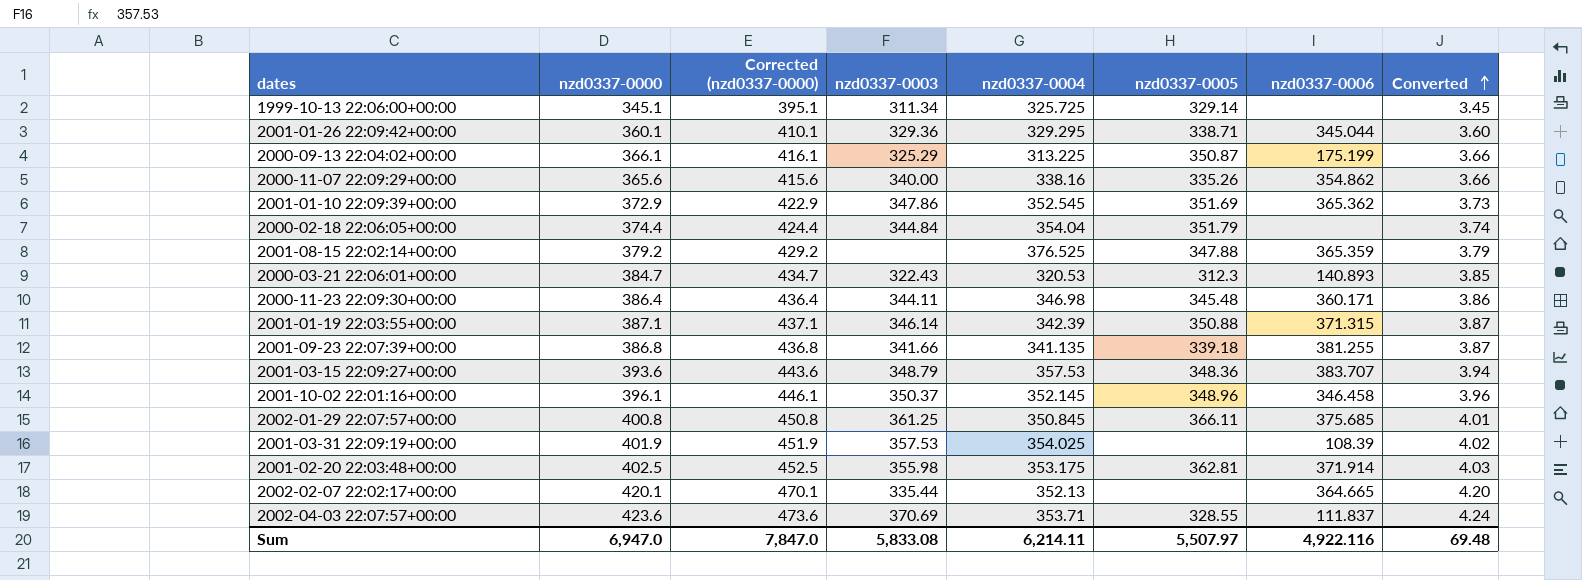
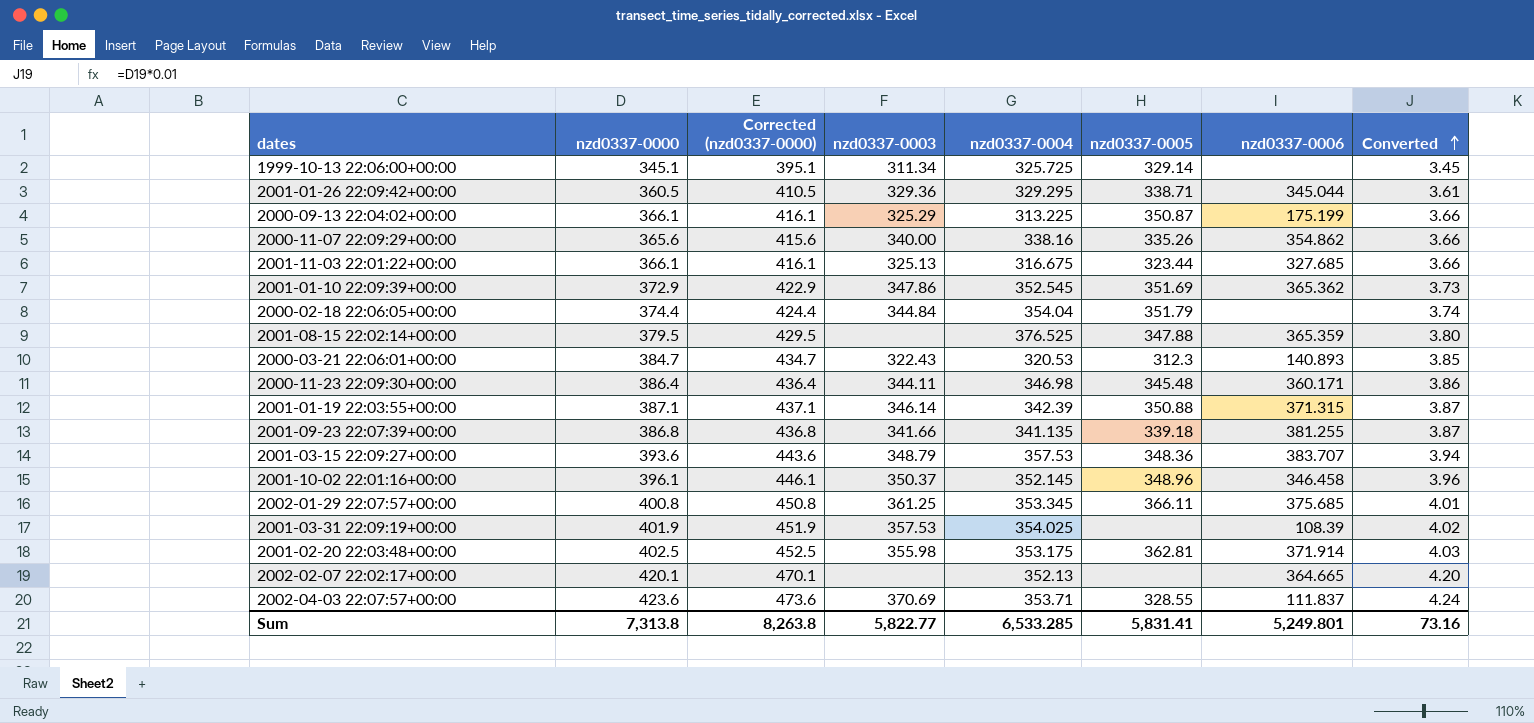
2001-01-26 22:09:42+00:00 | nzd0337-0000: 360.1 -> 360.5
2001-01-26 22:09:42+00:00 | Corrected (nzd0337-0000): 410.1 -> 410.5
2001-01-26 22:09:42+00:00 | Converted: 3.60 -> 3.61
row 2001-11-03 22:01:22+00:00: none -> 366.1 | 416.1 | 325.13 | 316.675 | 323.44 | 327.685 | 3.66
2001-08-15 22:02:14+00:00 | nzd0337-0000: 379.2 -> 379.5
2001-08-15 22:02:14+00:00 | Corrected (nzd0337-0000): 429.2 -> 429.5
2001-08-15 22:02:14+00:00 | Converted: 3.79 -> 3.80
2002-01-29 22:07:57+00:00 | nzd0337-0004: 350.845 -> 353.345
2002-02-07 22:02:17+00:00 | nzd0337-0003: 335.44 -> none
Sum | nzd0337-0000: 6,947.0 -> 7,313.8
Sum | Corrected (nzd0337-0000): 7,847.0 -> 8,263.8
Sum | nzd0337-0003: 5,833.08 -> 5,822.77
Sum | nzd0337-0004: 6,214.11 -> 6,533.285
Sum | nzd0337-0005: 5,507.97 -> 5,831.41
Sum | nzd0337-0006: 4,922.116 -> 5,249.801
Sum | Converted: 69.48 -> 73.16

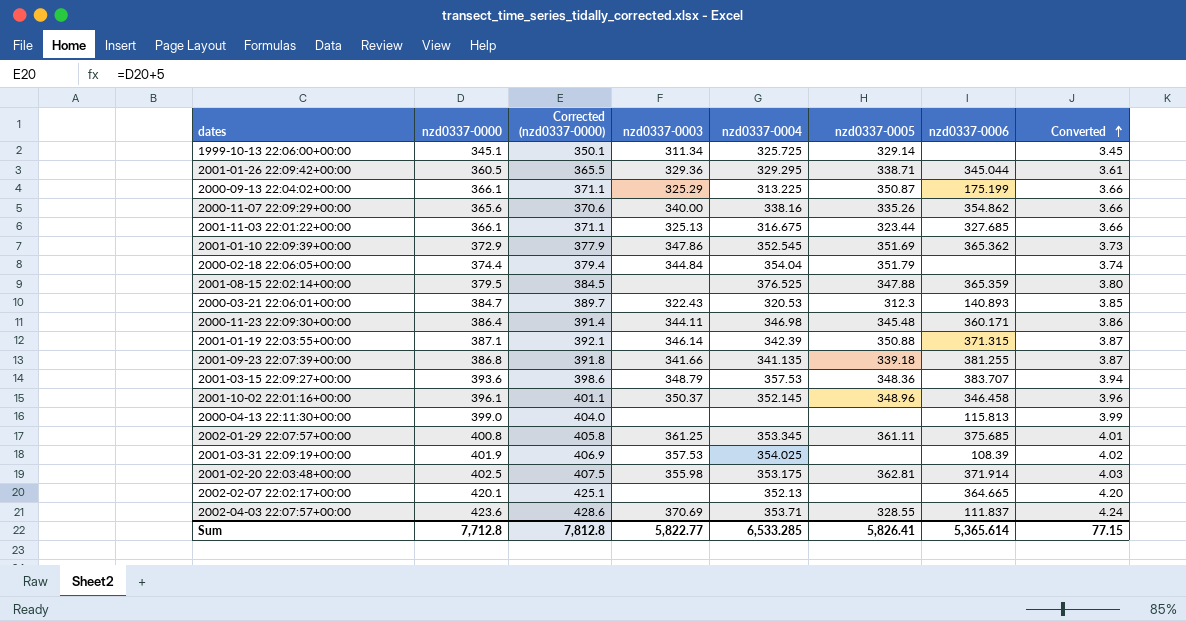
column Corrected (nzd0337-0000) | formula: [nzd0337-0000] + 50 -> [nzd0337-0000] + 5
row 2000-04-13 22:11:30+00:00: none -> 399.0 | 404.0 | none | none | none | 115.813 | 3.99
2002-01-29 22:07:57+00:00 | nzd0337-0005: 366.11 -> 361.11
Sum | nzd0337-0000: 7,313.8 -> 7,712.8
Sum | Corrected (nzd0337-0000): 8,263.8 -> 7,812.8
Sum | nzd0337-0005: 5,831.41 -> 5,826.41
Sum | nzd0337-0006: 5,249.801 -> 5,365.614
Sum | Converted: 73.16 -> 77.15

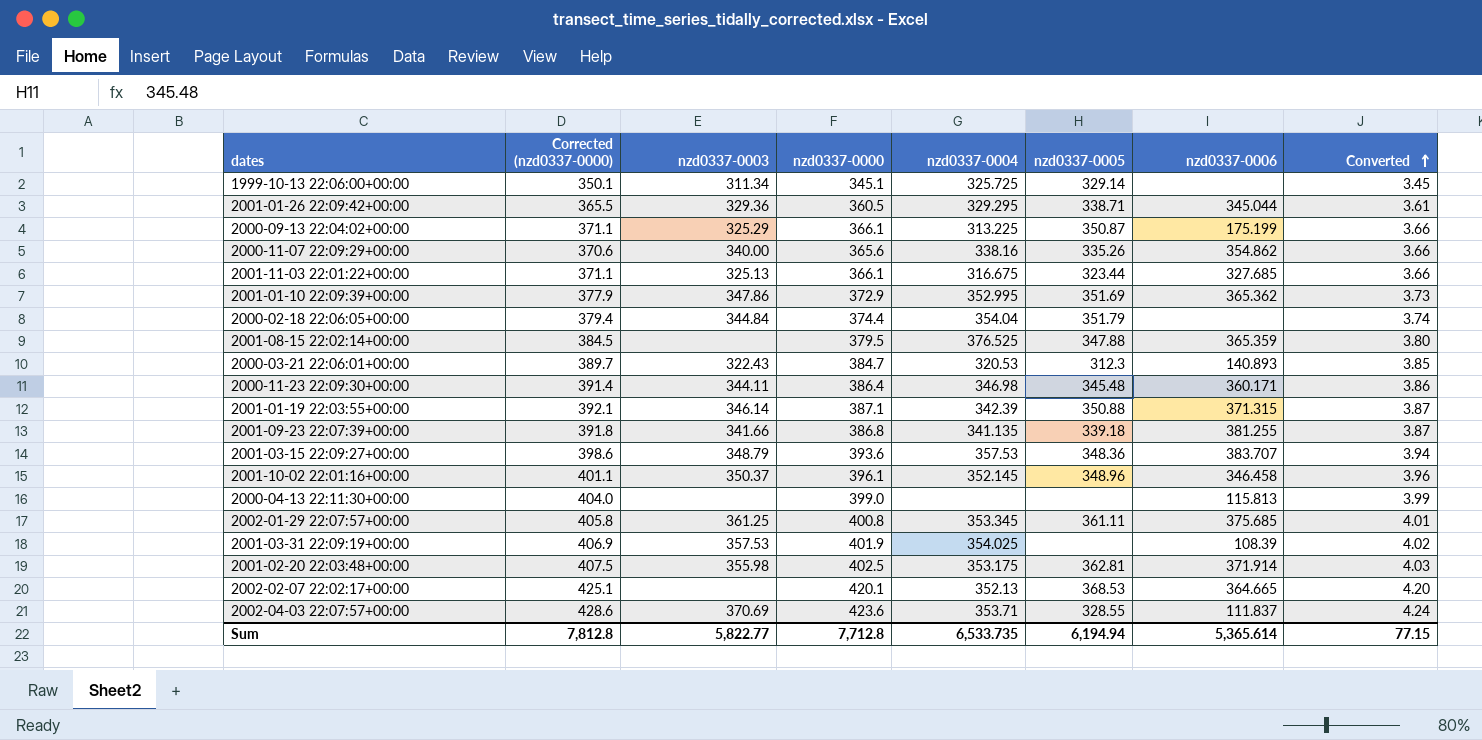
column nzd0337-0000 | position: 2 -> 4
2001-01-10 22:09:39+00:00 | nzd0337-0004: 352.545 -> 352.995
2002-02-07 22:02:17+00:00 | nzd0337-0005: none -> 368.53
Sum | nzd0337-0004: 6,533.285 -> 6,533.735
Sum | nzd0337-0005: 5,826.41 -> 6,194.94

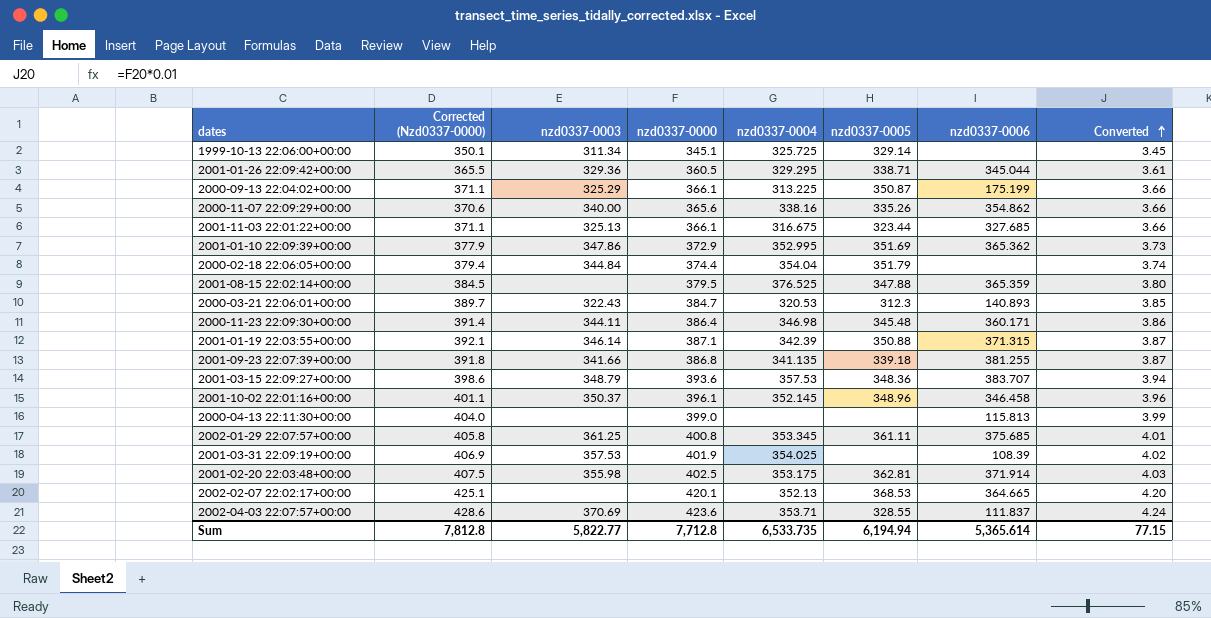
column name: Corrected (nzd0337-0000) -> Corrected (Nzd0337-0000)

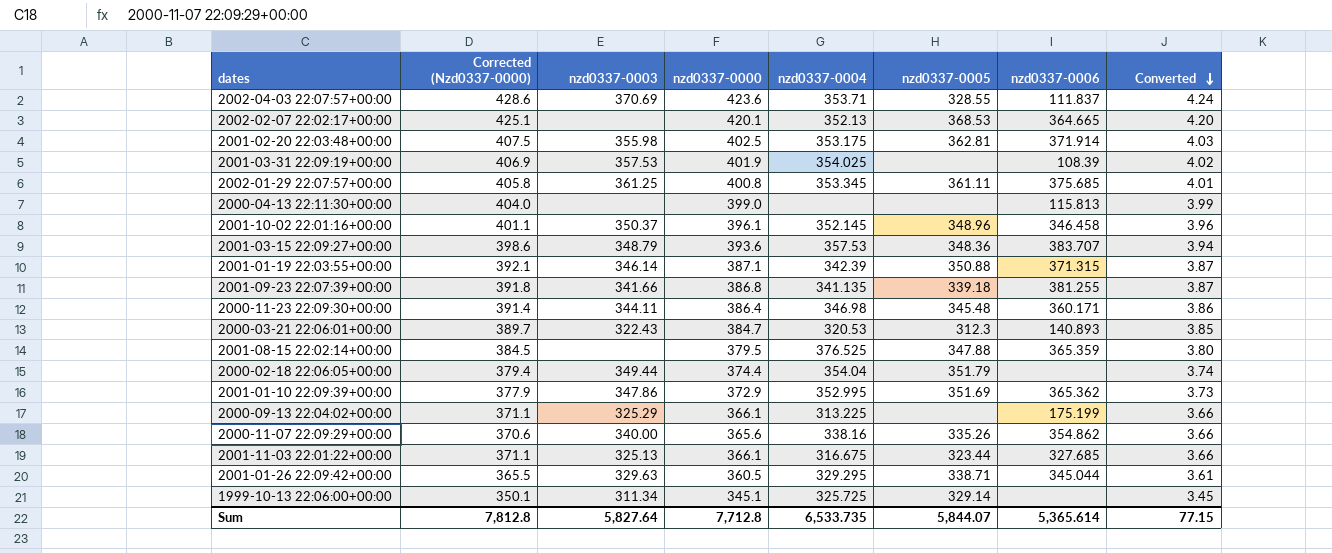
row order: Converted ascending -> Converted descending
2000-02-18 22:06:05+00:00 | nzd0337-0003: 344.84 -> 349.44
2000-09-13 22:04:02+00:00 | nzd0337-0005: 350.87 -> none
2001-01-26 22:09:42+00:00 | nzd0337-0003: 329.36 -> 329.63
Sum | nzd0337-0003: 5,822.77 -> 5,827.64
Sum | nzd0337-0005: 6,194.94 -> 5,844.07

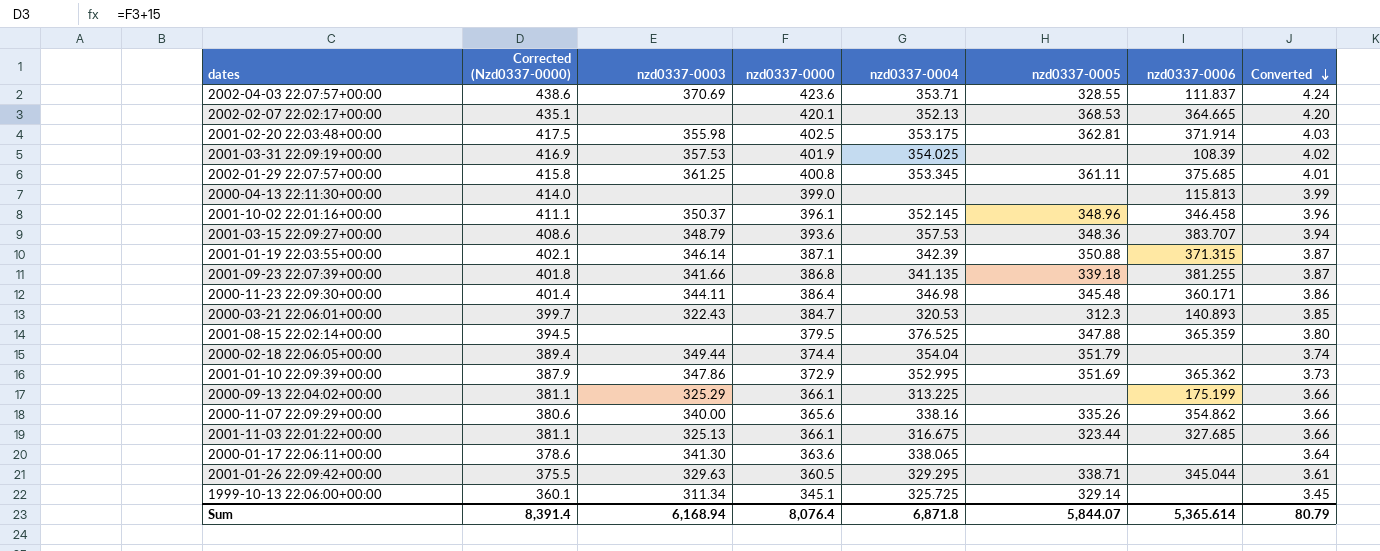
column Corrected (Nzd0337-0000) | formula: [nzd0337-0000] + 5 -> [nzd0337-0000] + 15
row 2000-01-17 22:06:11+00:00: none -> 378.6 | 341.30 | 363.6 | 338.065 | none | none | 3.64
Sum | Corrected (Nzd0337-0000): 7,812.8 -> 8,391.4
Sum | nzd0337-0003: 5,827.64 -> 6,168.94
Sum | nzd0337-0000: 7,712.8 -> 8,076.4
Sum | nzd0337-0004: 6,533.735 -> 6,871.8
Sum | Converted: 77.15 -> 80.79

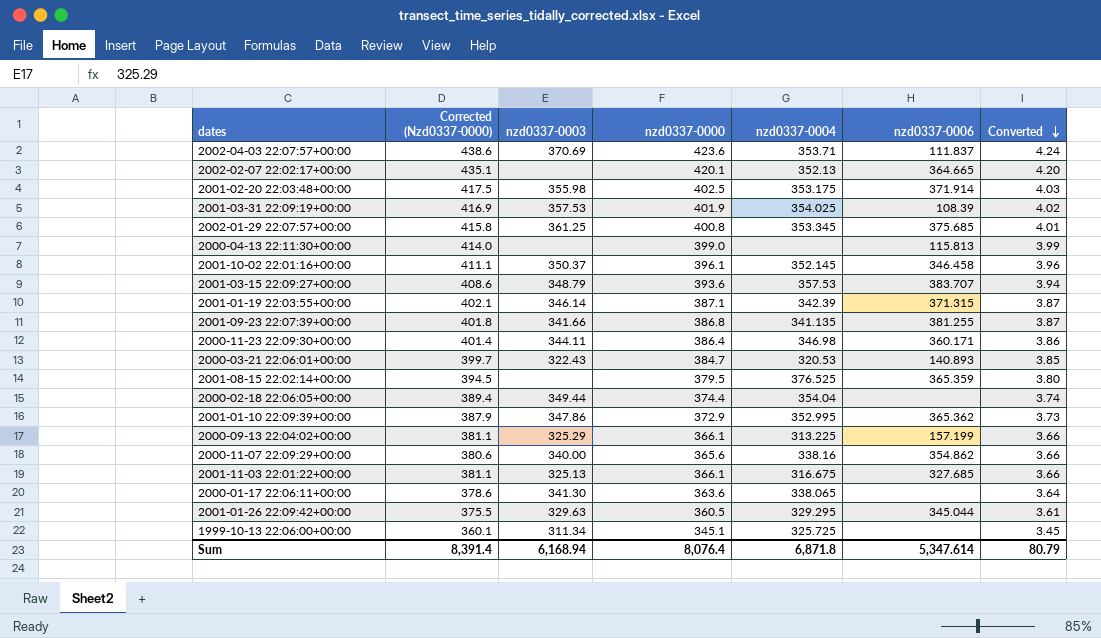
column nzd0337-0005 | position: 6 -> none
2000-09-13 22:04:02+00:00 | nzd0337-0006: 175.199 -> 157.199
Sum | nzd0337-0006: 5,365.614 -> 5,347.614

